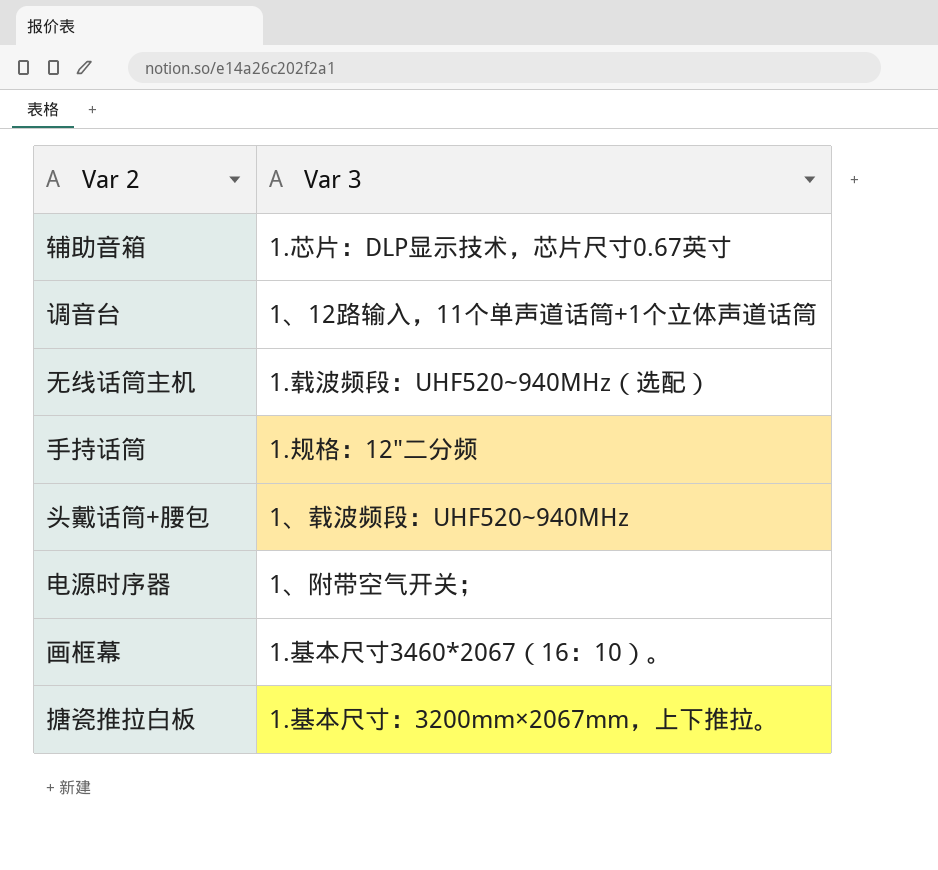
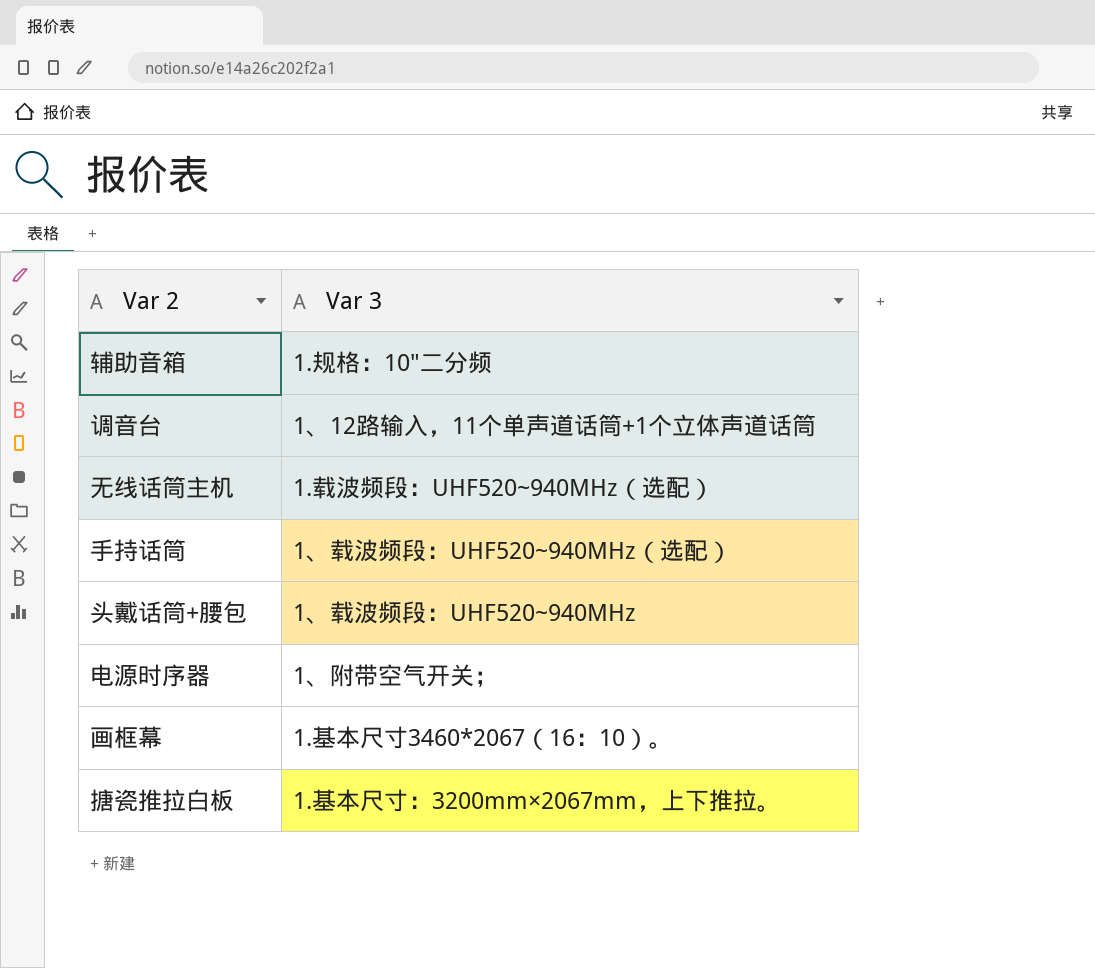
辅助音箱 | Var 3: 1.芯片：DLP显示技术，芯片尺寸0.67英寸 -> 1.规格：10″二分频
手持话筒 | Var 3: 1.规格：12″二分频 -> 1、载波频段：UHF520~940MHz（选配）

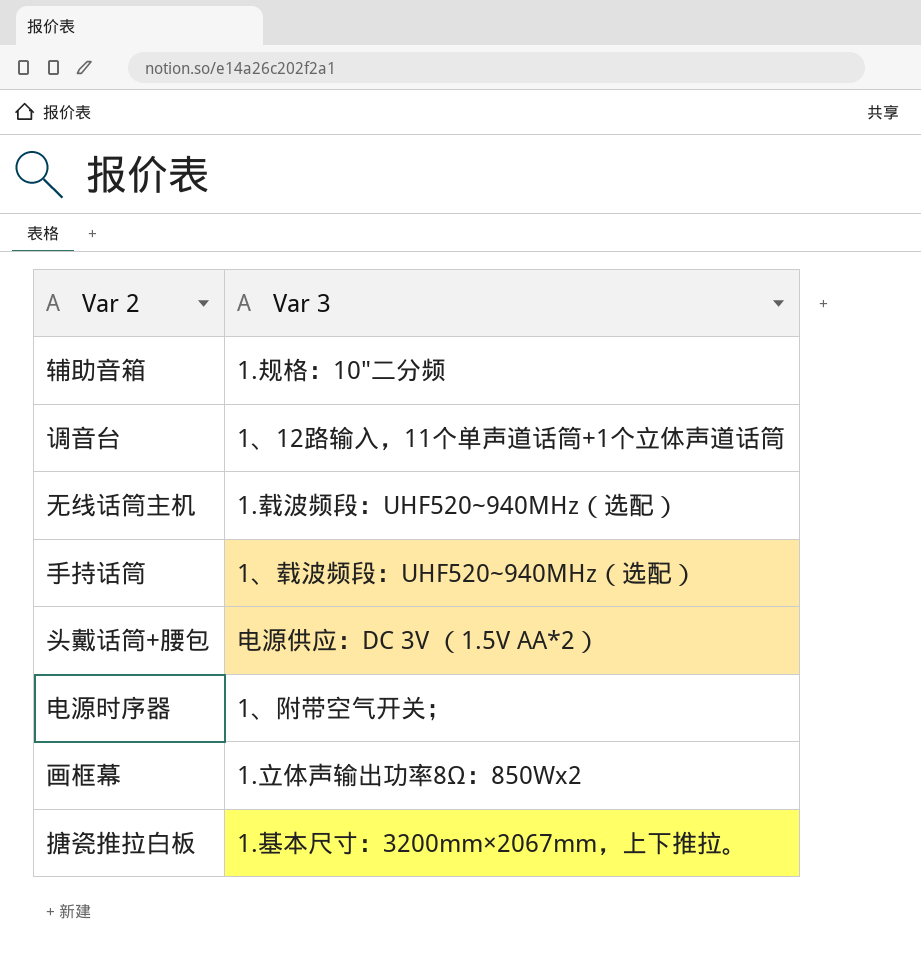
头戴话筒+腰包 | Var 3: 1、载波频段：UHF520~940MHz -> 电源供应：DC 3V （1.5V AA*2）
画框幕 | Var 3: 1.基本尺寸3460*2067（16：10）。 -> 1.立体声输出功率8Ω：850Wx2

